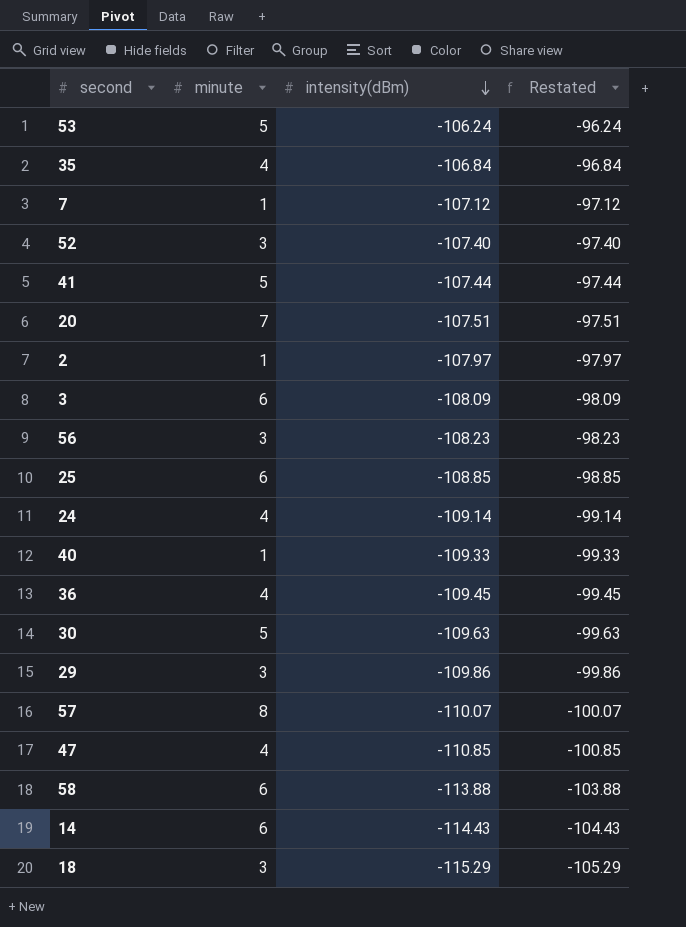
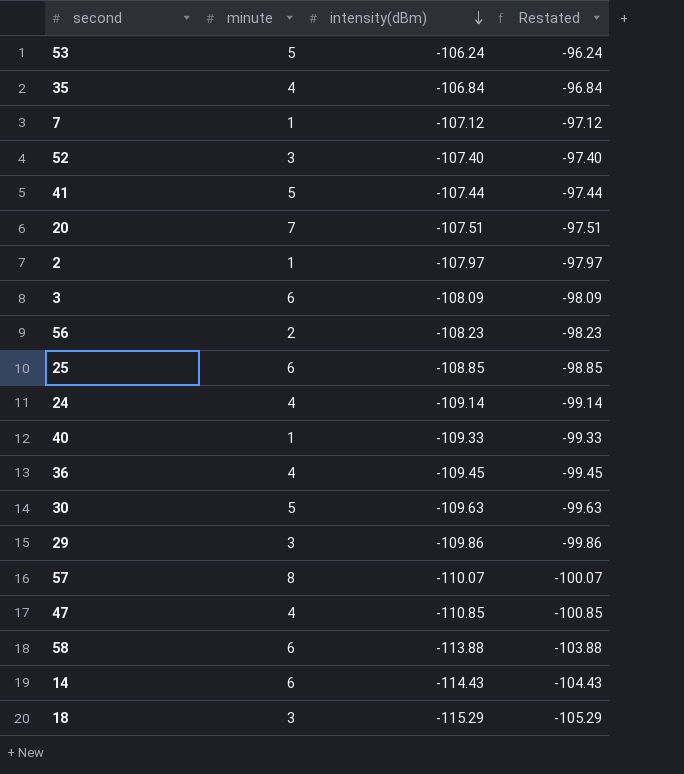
56 | minute: 3 -> 2

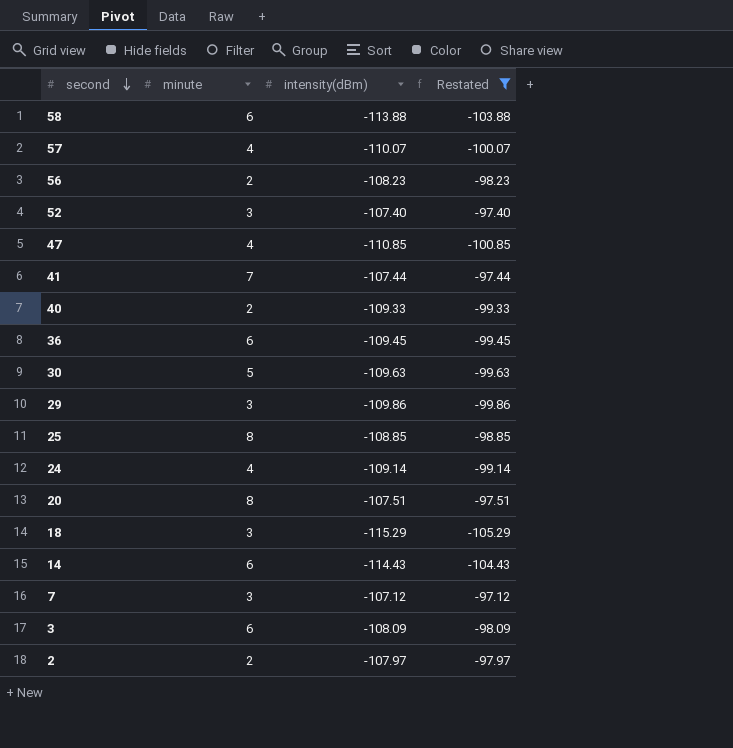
filter: none -> Restated <= -97.12
row order: intensity(dBm) descending -> second descending
57 | minute: 8 -> 4
41 | minute: 5 -> 7
40 | minute: 1 -> 2
36 | minute: 4 -> 6
25 | minute: 6 -> 8
20 | minute: 7 -> 8
7 | minute: 1 -> 3
2 | minute: 1 -> 2

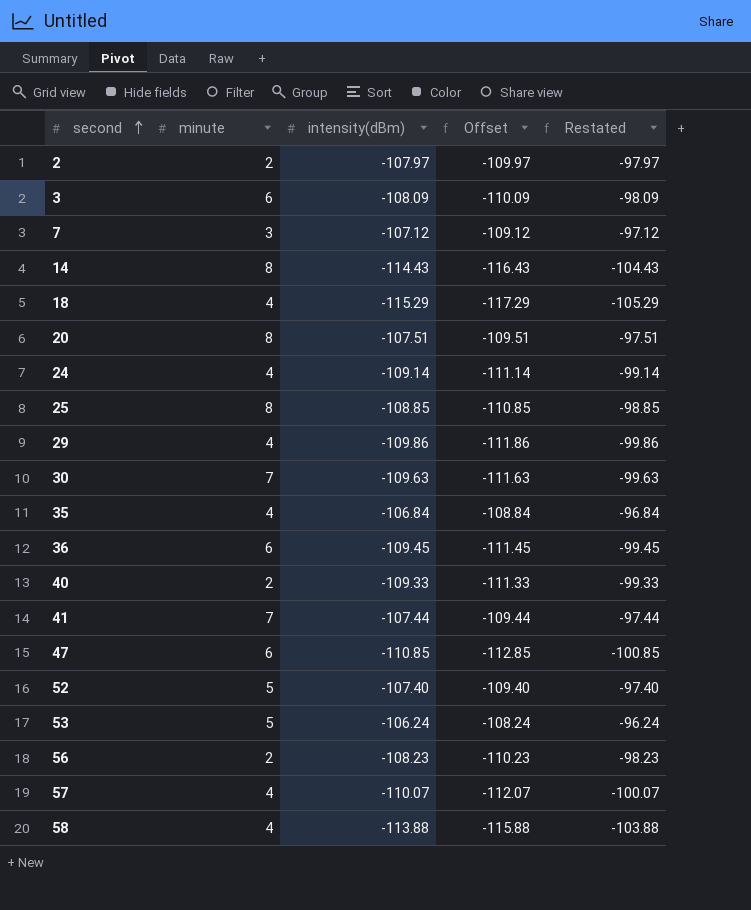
filter: Restated <= -97.12 -> none
row order: second descending -> second ascending
column Offset | formula: none -> [intensity(dBm)] - 2
14 | minute: 6 -> 8
18 | minute: 3 -> 4
29 | minute: 3 -> 4
30 | minute: 5 -> 7
47 | minute: 4 -> 6
52 | minute: 3 -> 5
58 | minute: 6 -> 4

